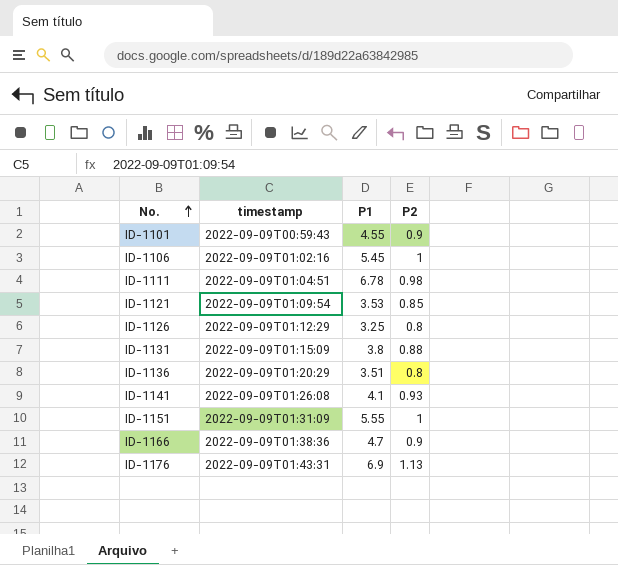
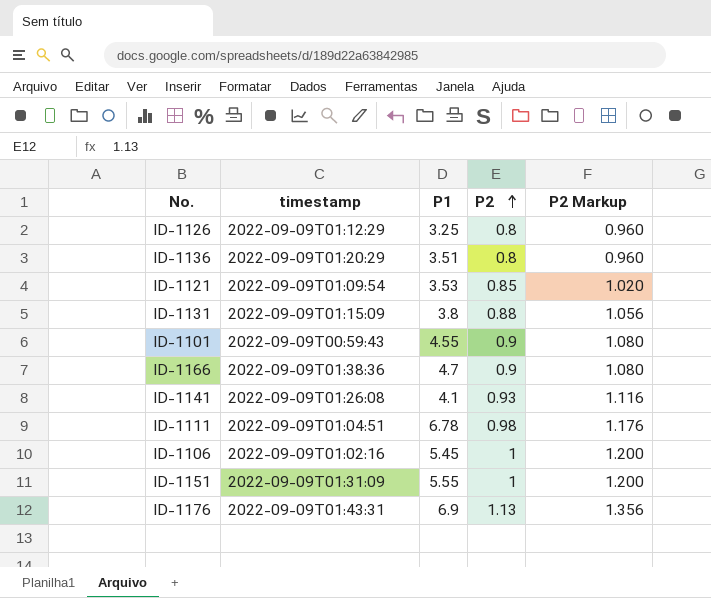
row order: No. ascending -> P2 ascending
column P2 Markup | formula: none -> [P2] * 1.2

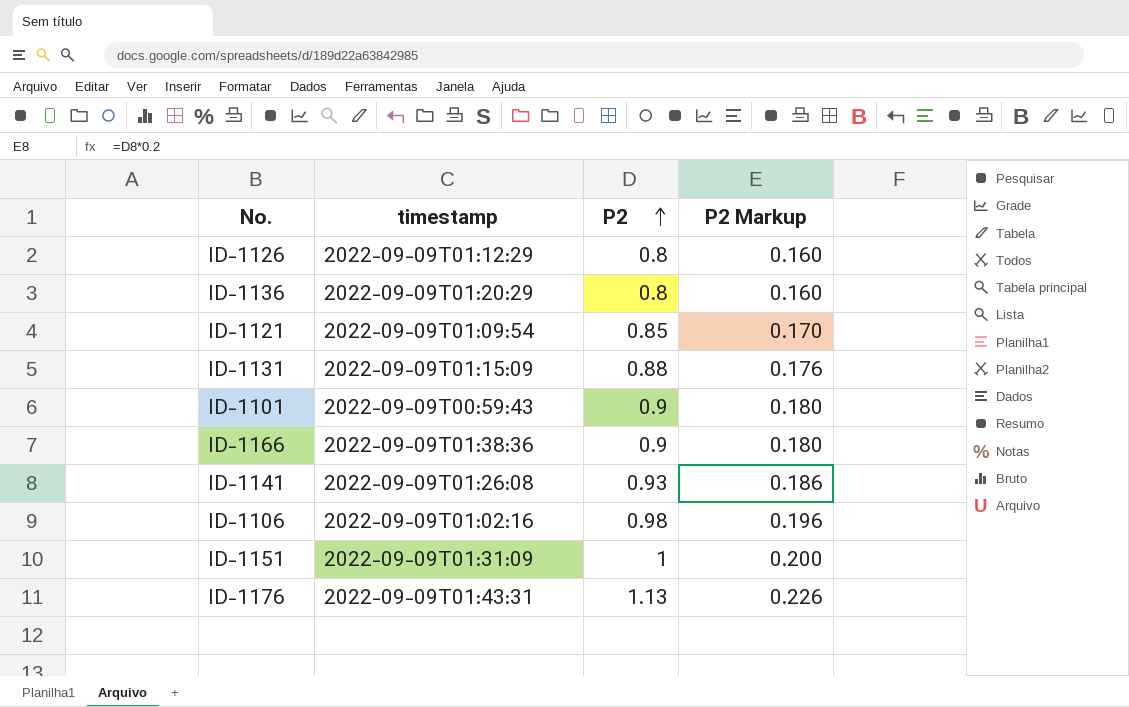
column P1 | position: 3 -> none
column P2 Markup | formula: [P2] * 1.2 -> [P2] * 0.2
row ID-1111: 2022-09-09T01:04:51 | 6.78 | 0.98 | 1.176 -> none
ID-1106 | P2: 1 -> 0.98

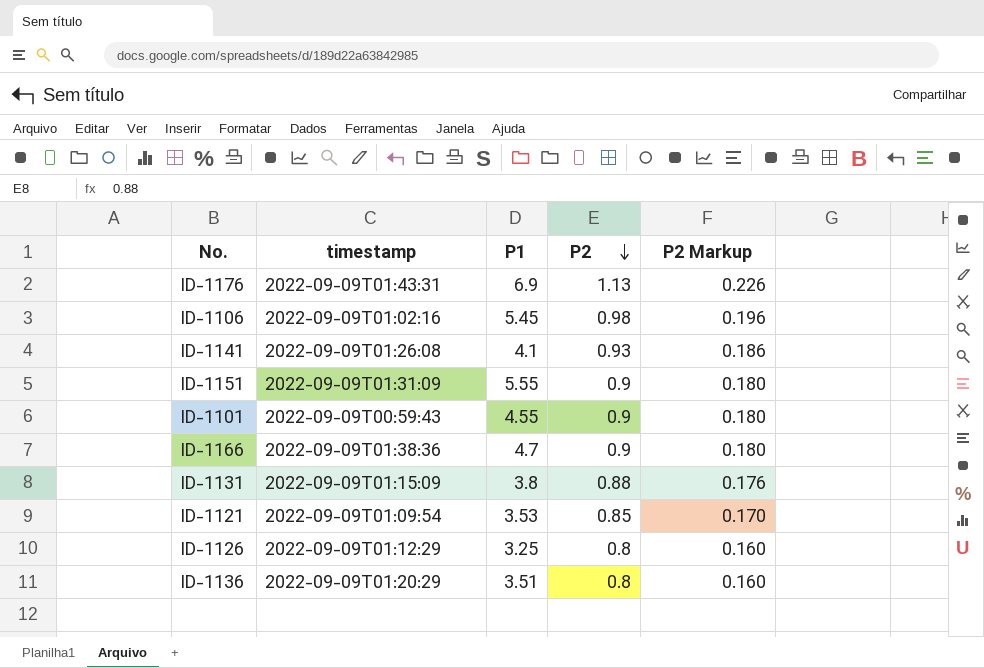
row order: P2 ascending -> P2 descending
column P1 | position: none -> 3
ID-1151 | P2: 1 -> 0.9
ID-1151 | P2 Markup: 0.200 -> 0.180

